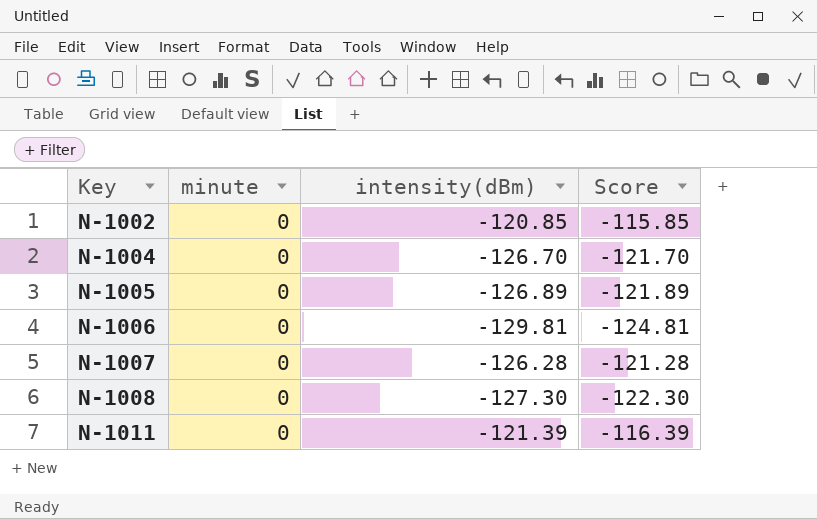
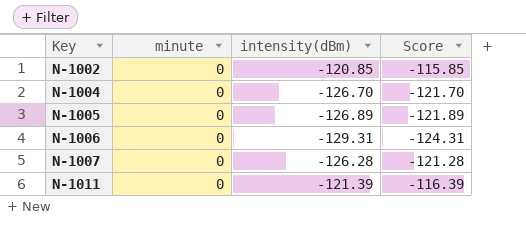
row N-1008: 0 | -127.30 | -122.30 -> none
N-1006 | intensity(dBm): -129.81 -> -129.31
N-1006 | Score: -124.81 -> -124.31

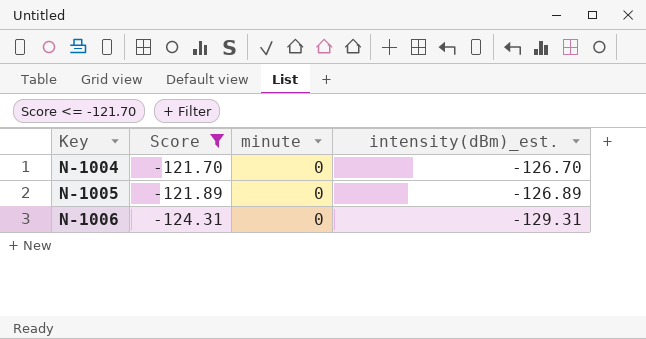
filter: none -> Score <= -121.70
column Score | position: 4 -> 2
column name: intensity(dBm) -> intensity(dBm)_est.

